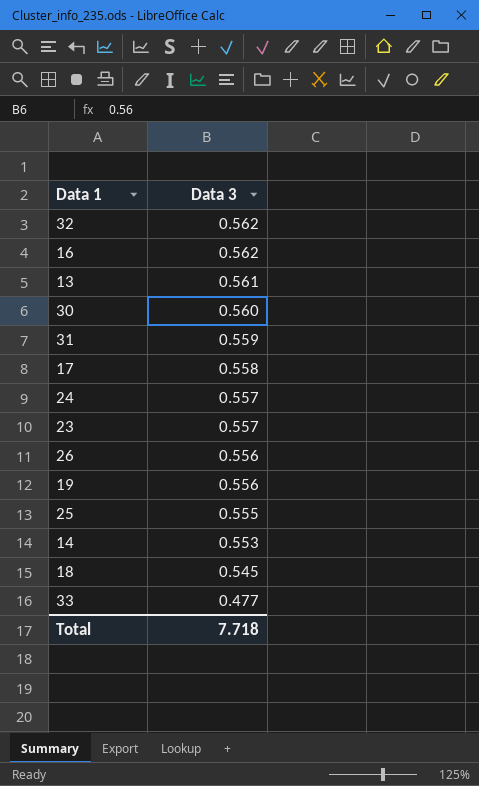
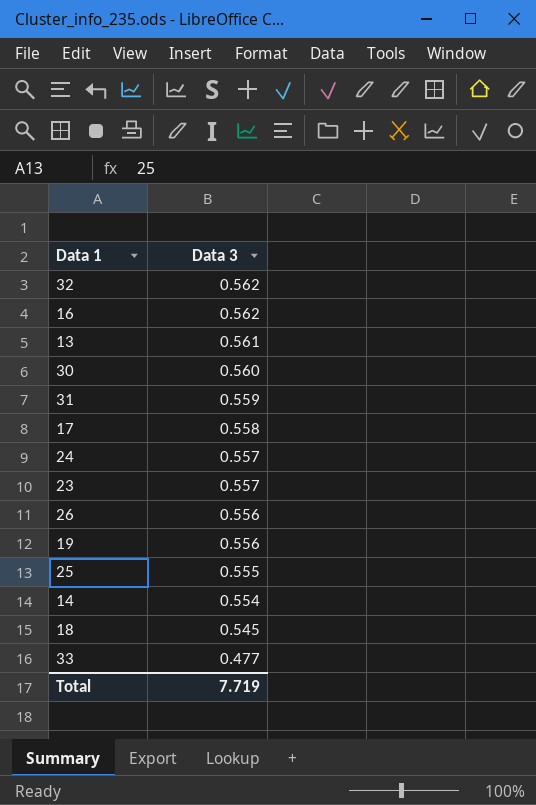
14 | Data 3: 0.553 -> 0.554
Total | Data 3: 7.718 -> 7.719

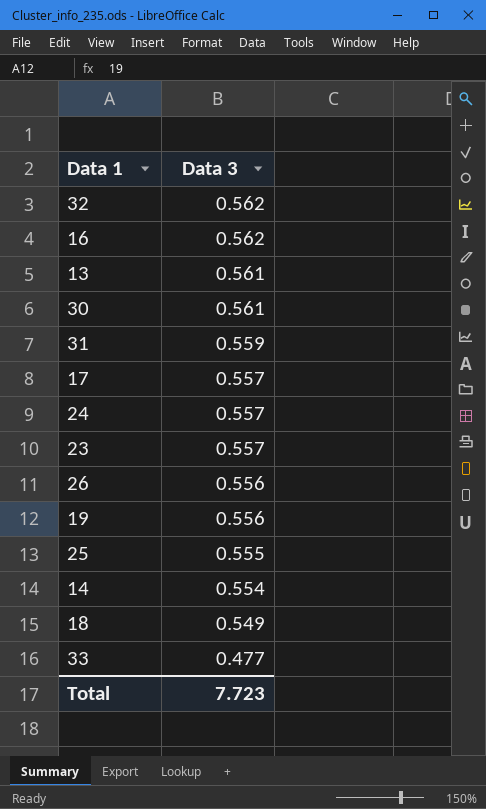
30 | Data 3: 0.560 -> 0.561
17 | Data 3: 0.558 -> 0.557
18 | Data 3: 0.545 -> 0.549
Total | Data 3: 7.719 -> 7.723

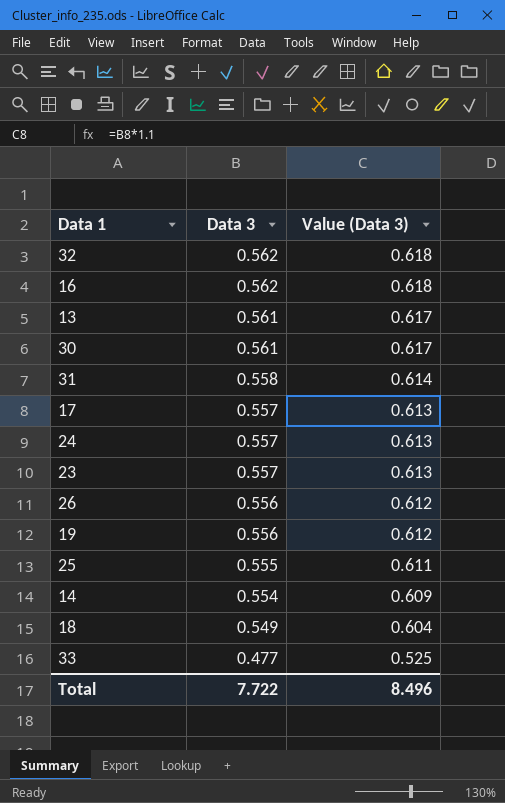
column Value (Data 3) | formula: none -> [Data 3] * 1.1
31 | Data 3: 0.559 -> 0.558
Total | Data 3: 7.723 -> 7.722

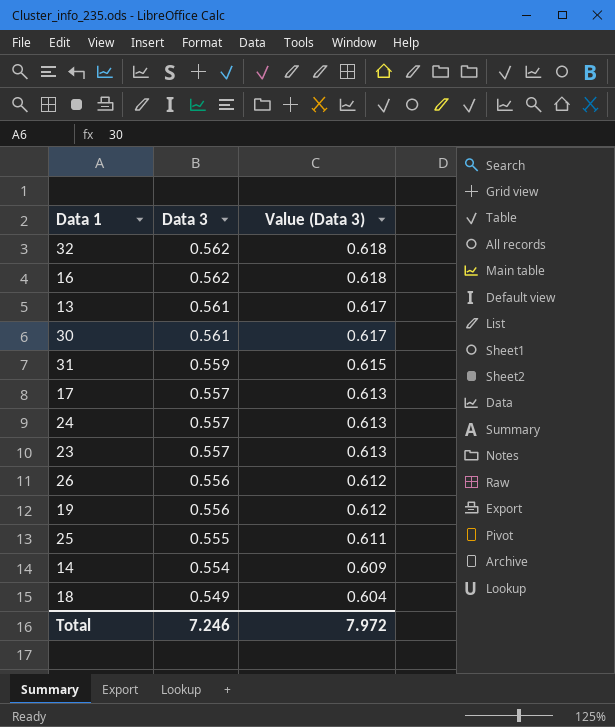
row 33: 0.477 | 0.525 -> none
31 | Data 3: 0.558 -> 0.559
31 | Value (Data 3): 0.614 -> 0.615
Total | Data 3: 7.722 -> 7.246
Total | Value (Data 3): 8.496 -> 7.972

